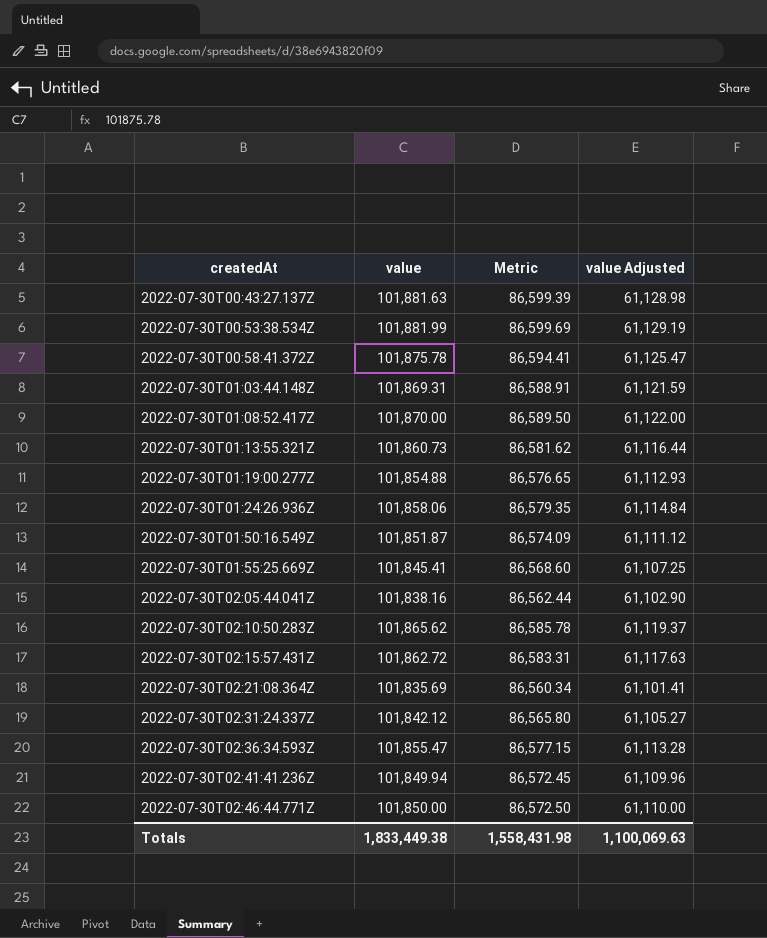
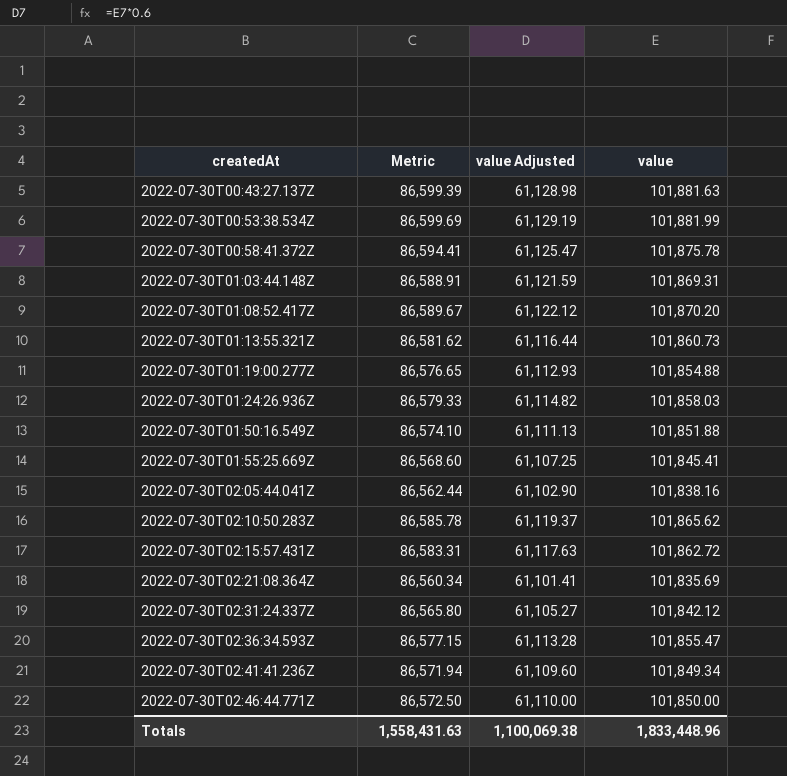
column value | position: 2 -> 4
2022-07-30T01:08:52.417Z | Metric: 86,589.50 -> 86,589.67
2022-07-30T01:08:52.417Z | value Adjusted: 61,122.00 -> 61,122.12
2022-07-30T01:08:52.417Z | value: 101,870.00 -> 101,870.20
2022-07-30T01:24:26.936Z | Metric: 86,579.35 -> 86,579.33
2022-07-30T01:24:26.936Z | value Adjusted: 61,114.84 -> 61,114.82
2022-07-30T01:24:26.936Z | value: 101,858.06 -> 101,858.03
2022-07-30T01:50:16.549Z | Metric: 86,574.09 -> 86,574.10
2022-07-30T01:50:16.549Z | value Adjusted: 61,111.12 -> 61,111.13
2022-07-30T01:50:16.549Z | value: 101,851.87 -> 101,851.88
2022-07-30T02:41:41.236Z | Metric: 86,572.45 -> 86,571.94
2022-07-30T02:41:41.236Z | value Adjusted: 61,109.96 -> 61,109.60
2022-07-30T02:41:41.236Z | value: 101,849.94 -> 101,849.34
Totals | Metric: 1,558,431.98 -> 1,558,431.63
Totals | value Adjusted: 1,100,069.63 -> 1,100,069.38
Totals | value: 1,833,449.38 -> 1,833,448.96

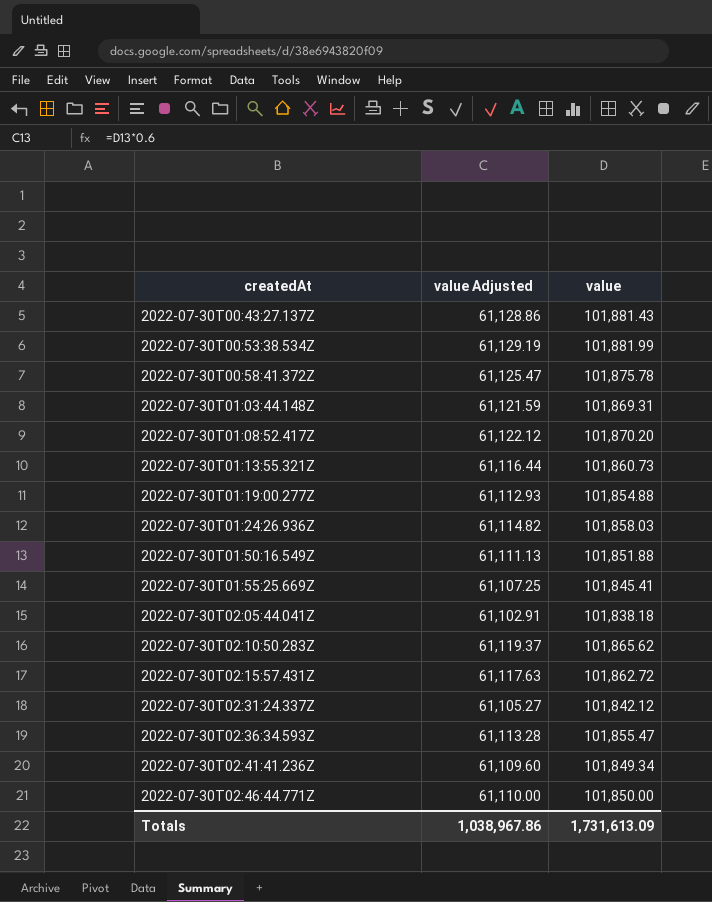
column Metric | formula: [value] * 0.85 -> none
row 2022-07-30T02:21:08.364Z: 86,560.34 | 61,101.41 | 101,835.69 -> none
2022-07-30T00:43:27.137Z | value Adjusted: 61,128.98 -> 61,128.86
2022-07-30T00:43:27.137Z | value: 101,881.63 -> 101,881.43
2022-07-30T02:05:44.041Z | value Adjusted: 61,102.90 -> 61,102.91
2022-07-30T02:05:44.041Z | value: 101,838.16 -> 101,838.18
Totals | value Adjusted: 1,100,069.38 -> 1,038,967.86
Totals | value: 1,833,448.96 -> 1,731,613.09

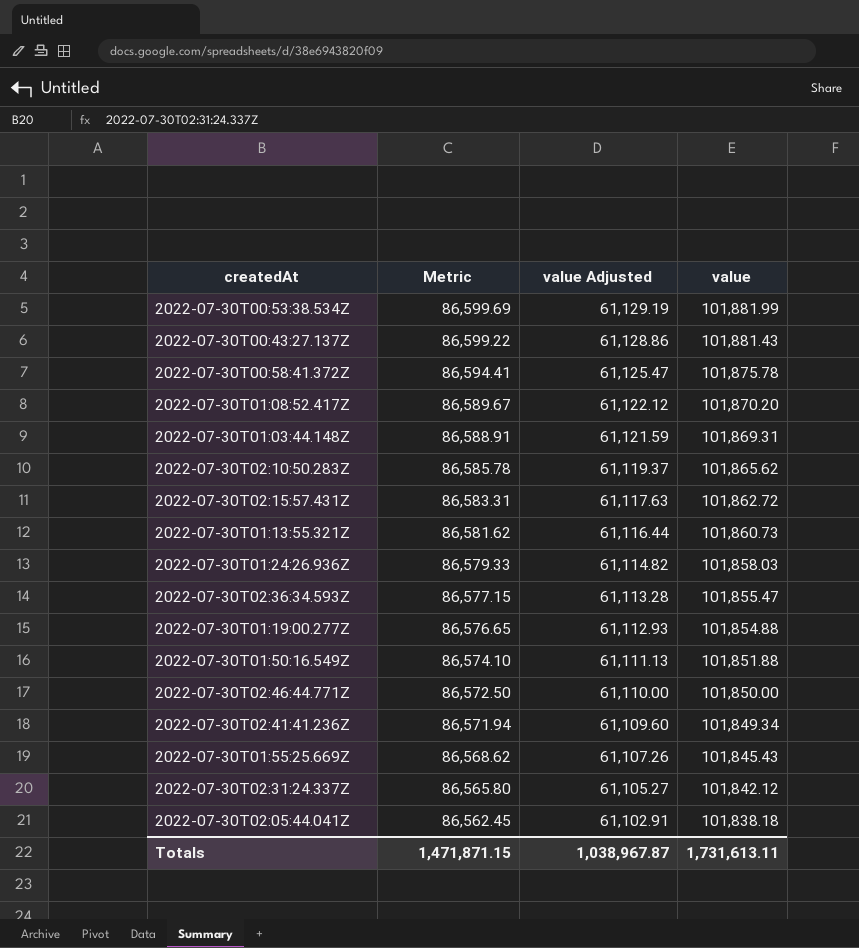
row order: createdAt ascending -> Metric descending
column Metric | formula: none -> [value] * 0.85
2022-07-30T01:55:25.669Z | value Adjusted: 61,107.25 -> 61,107.26
2022-07-30T01:55:25.669Z | value: 101,845.41 -> 101,845.43
Totals | value Adjusted: 1,038,967.86 -> 1,038,967.87
Totals | value: 1,731,613.09 -> 1,731,613.11

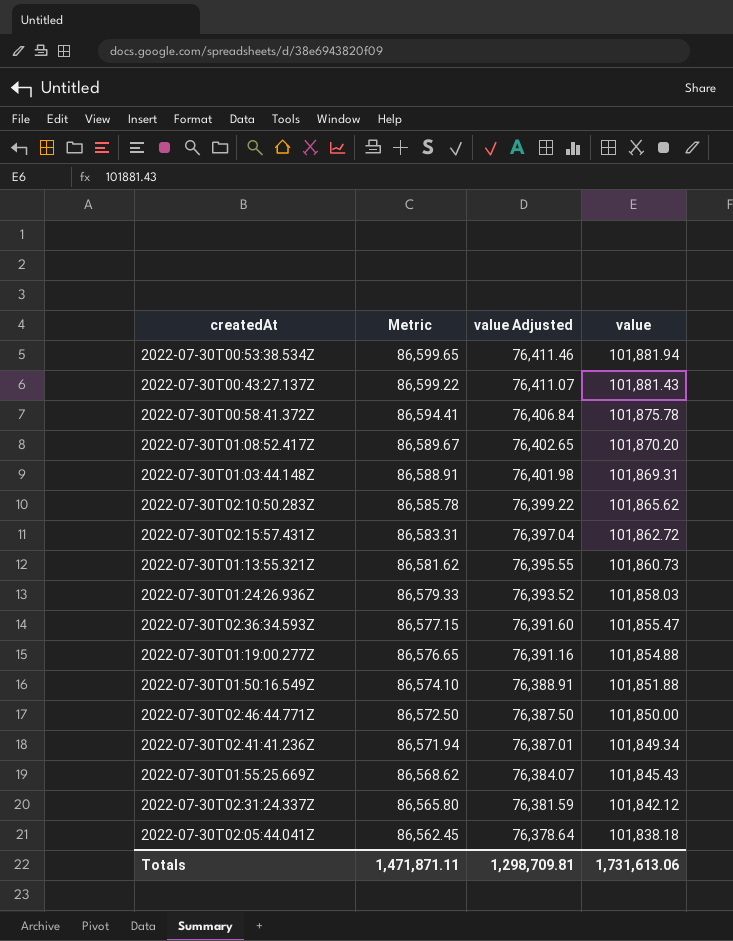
column value Adjusted | formula: [value] * 0.6 -> [value] * 0.75
2022-07-30T00:53:38.534Z | Metric: 86,599.69 -> 86,599.65
2022-07-30T00:53:38.534Z | value: 101,881.99 -> 101,881.94
Totals | Metric: 1,471,871.15 -> 1,471,871.11
Totals | value Adjusted: 1,038,967.87 -> 1,298,709.81
Totals | value: 1,731,613.11 -> 1,731,613.06

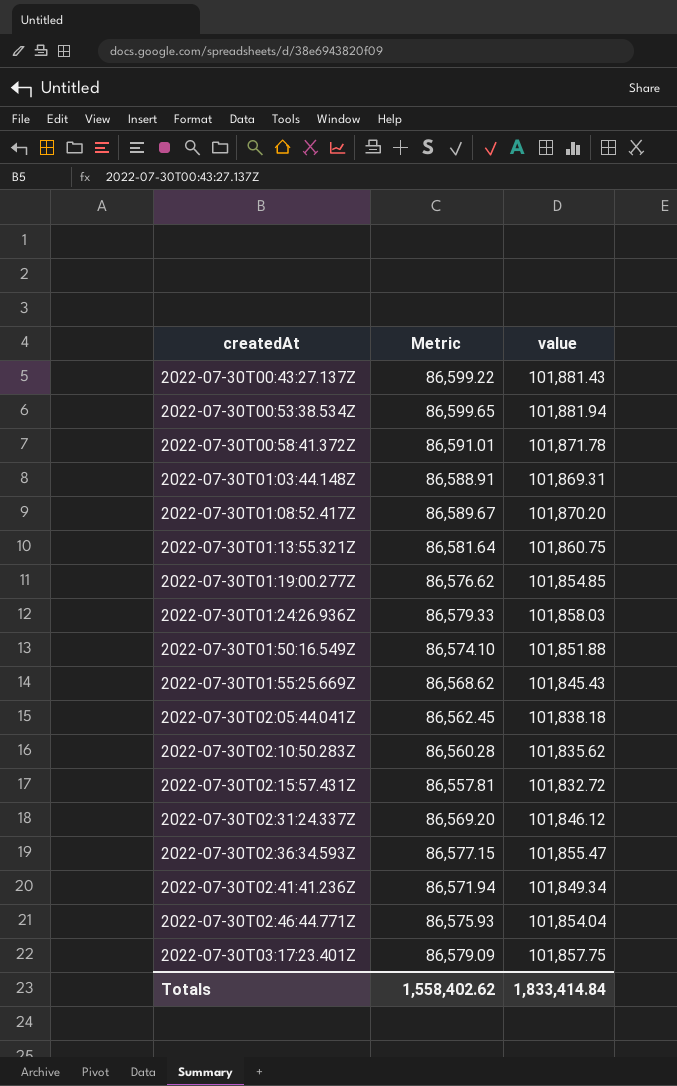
row order: Metric descending -> createdAt ascending
column value Adjusted | formula: [value] * 0.75 -> none
2022-07-30T00:58:41.372Z | Metric: 86,594.41 -> 86,591.01
2022-07-30T00:58:41.372Z | value: 101,875.78 -> 101,871.78
2022-07-30T01:13:55.321Z | Metric: 86,581.62 -> 86,581.64
2022-07-30T01:13:55.321Z | value: 101,860.73 -> 101,860.75
2022-07-30T01:19:00.277Z | Metric: 86,576.65 -> 86,576.62
2022-07-30T01:19:00.277Z | value: 101,854.88 -> 101,854.85
2022-07-30T02:10:50.283Z | Metric: 86,585.78 -> 86,560.28
2022-07-30T02:10:50.283Z | value: 101,865.62 -> 101,835.62
2022-07-30T02:15:57.431Z | Metric: 86,583.31 -> 86,557.81
2022-07-30T02:15:57.431Z | value: 101,862.72 -> 101,832.72
2022-07-30T02:31:24.337Z | Metric: 86,565.80 -> 86,569.20
2022-07-30T02:31:24.337Z | value: 101,842.12 -> 101,846.12
2022-07-30T02:46:44.771Z | Metric: 86,572.50 -> 86,575.93
2022-07-30T02:46:44.771Z | value: 101,850.00 -> 101,854.04
row 2022-07-30T03:17:23.401Z: none -> 86,579.09 | 101,857.75
Totals | Metric: 1,471,871.11 -> 1,558,402.62
Totals | value: 1,731,613.06 -> 1,833,414.84

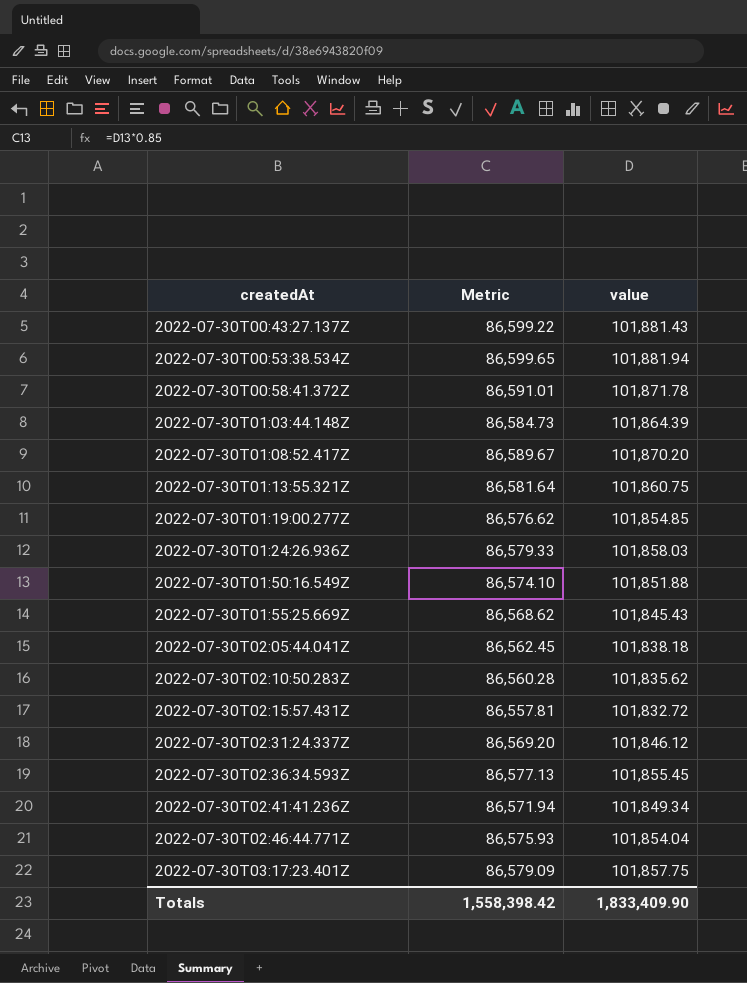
2022-07-30T01:03:44.148Z | Metric: 86,588.91 -> 86,584.73
2022-07-30T01:03:44.148Z | value: 101,869.31 -> 101,864.39
2022-07-30T02:36:34.593Z | Metric: 86,577.15 -> 86,577.13
2022-07-30T02:36:34.593Z | value: 101,855.47 -> 101,855.45
Totals | Metric: 1,558,402.62 -> 1,558,398.42
Totals | value: 1,833,414.84 -> 1,833,409.90

